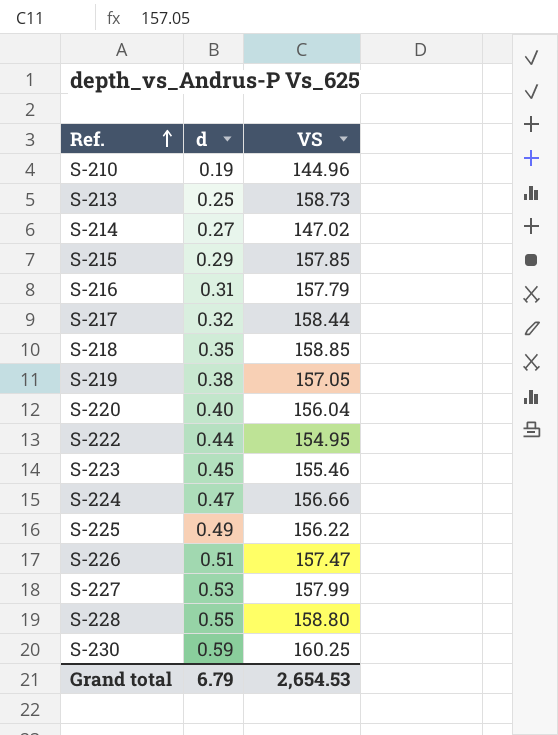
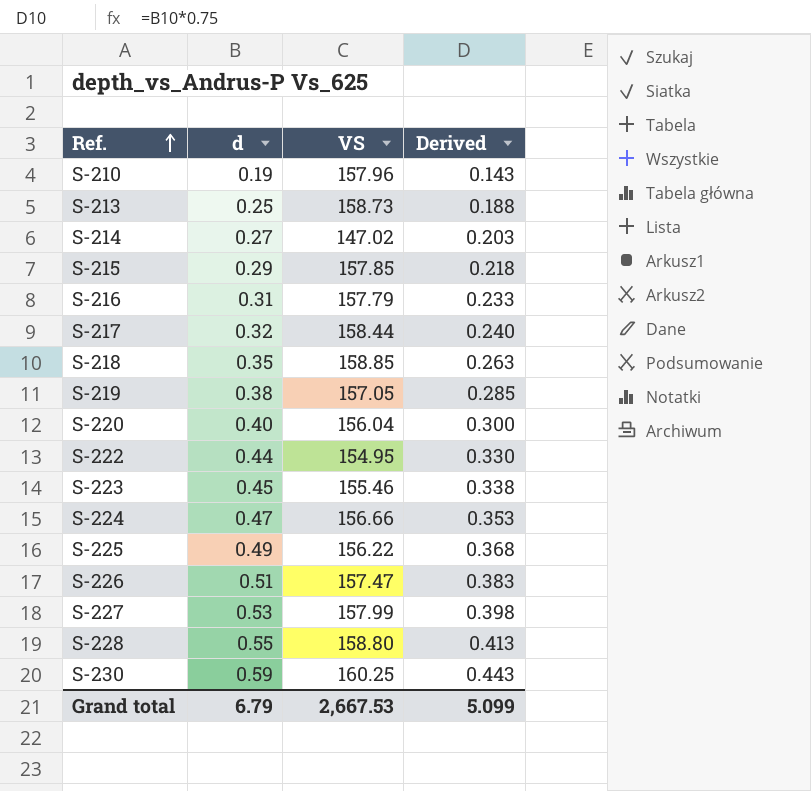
column Derived | formula: none -> [d] * 0.75
S-210 | VS: 144.96 -> 157.96
Grand total | VS: 2,654.53 -> 2,667.53

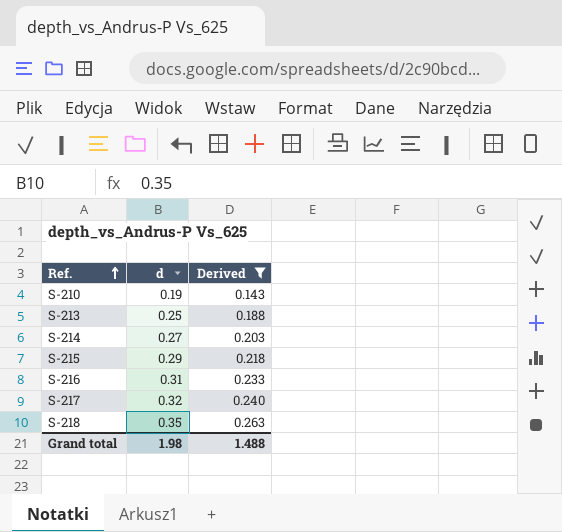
filter: none -> Derived <= 0.263
column VS | position: 3 -> none
Grand total | d: 6.79 -> 1.98
Grand total | Derived: 5.099 -> 1.488

